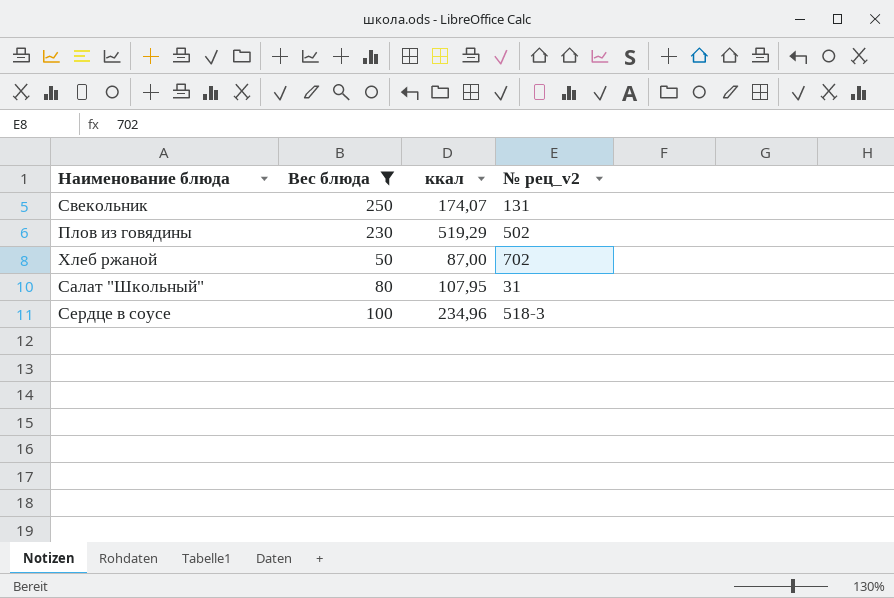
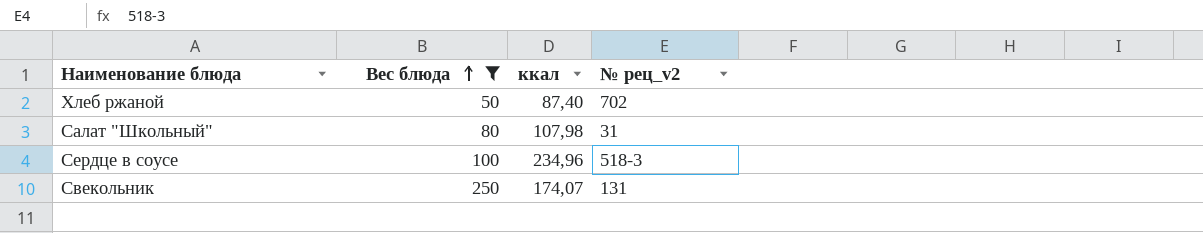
row order: none -> Вес блюда ascending
row Плов из говядины: 230 | 519,29 | 502 -> none
Хлеб ржаной | ккал: 87,00 -> 87,40
Салат "Школьный" | ккал: 107,95 -> 107,98

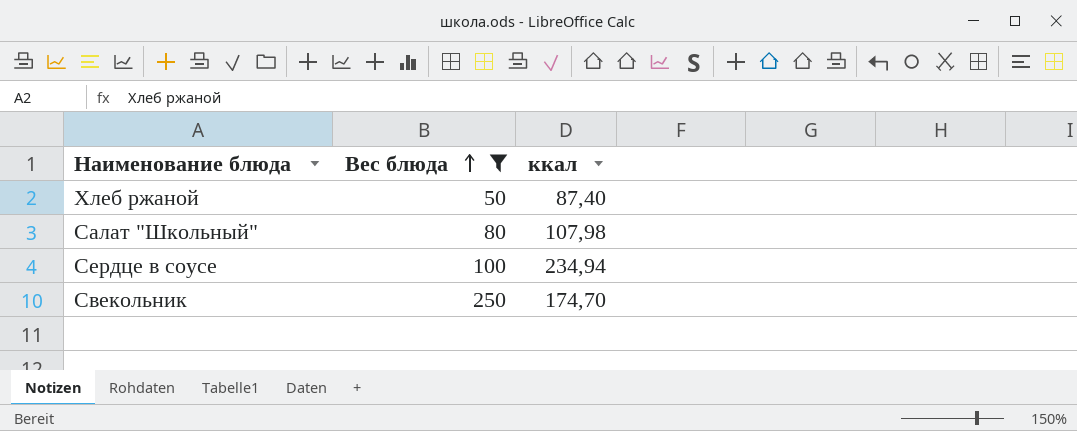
column № рец_v2 | position: 4 -> none
Сердце в соусе | ккал: 234,96 -> 234,94
Свекольник | ккал: 174,07 -> 174,70

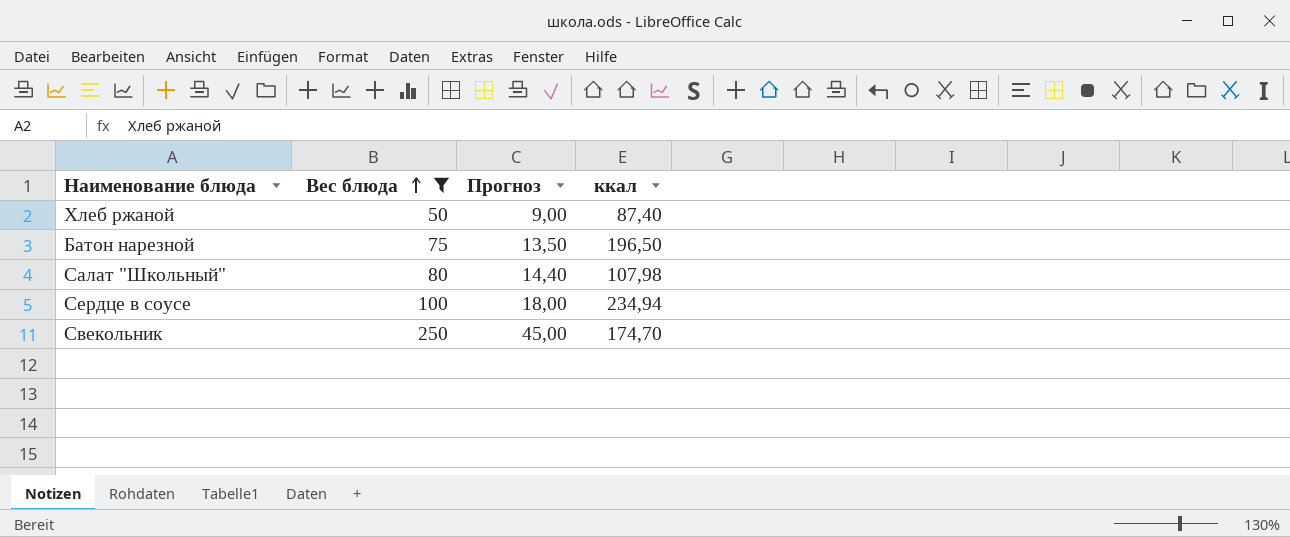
column Прогноз | formula: none -> [Вес блюда] * 0,18
row Батон нарезной: none -> 75 | 13,50 | 196,50

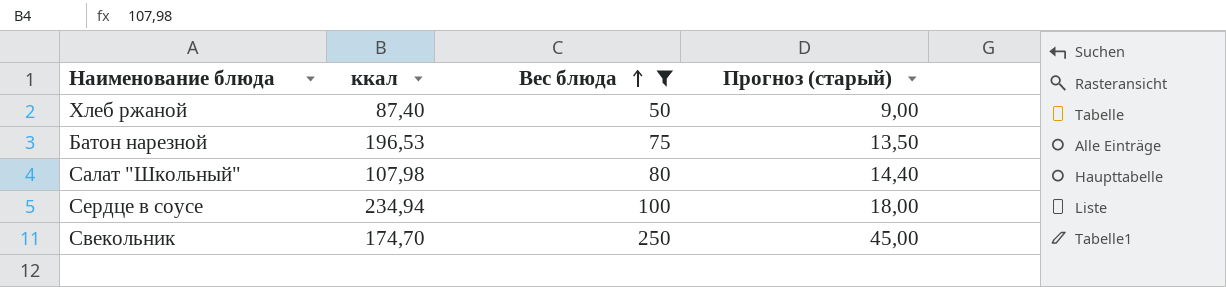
column ккал | position: 4 -> 2
column name: Прогноз -> Прогноз (старый)
Батон нарезной | ккал: 196,50 -> 196,53

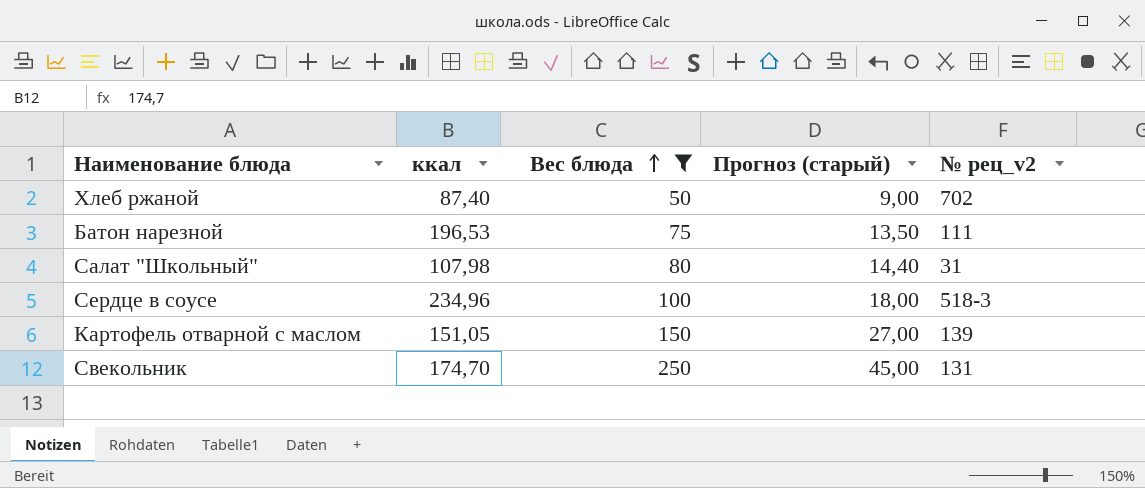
column № рец_v2 | position: none -> 5
Сердце в соусе | ккал: 234,94 -> 234,96
row Картофель отварной с маслом: none -> 151,05 | 150 | 27,00 | 139

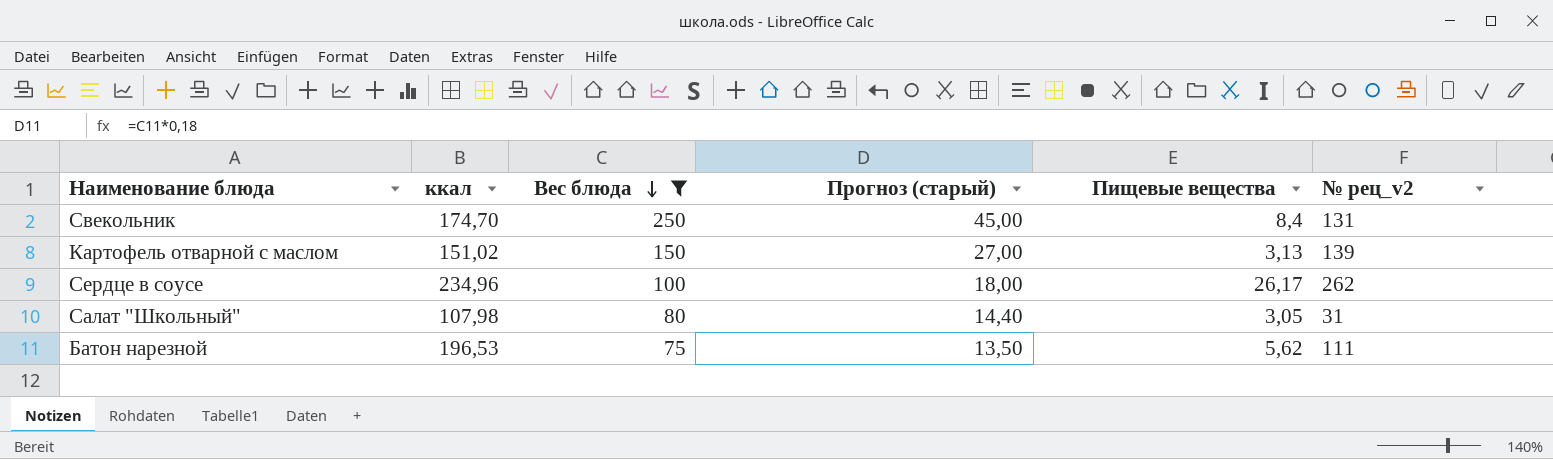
row order: Вес блюда ascending -> Вес блюда descending
column Пищевые вещества | position: none -> 5
row Хлеб ржаной: 87,40 | 50 | 9,00 | 702 -> none
Картофель отварной с маслом | ккал: 151,05 -> 151,02
Сердце в соусе | № рец_v2: 518-3 -> 262

